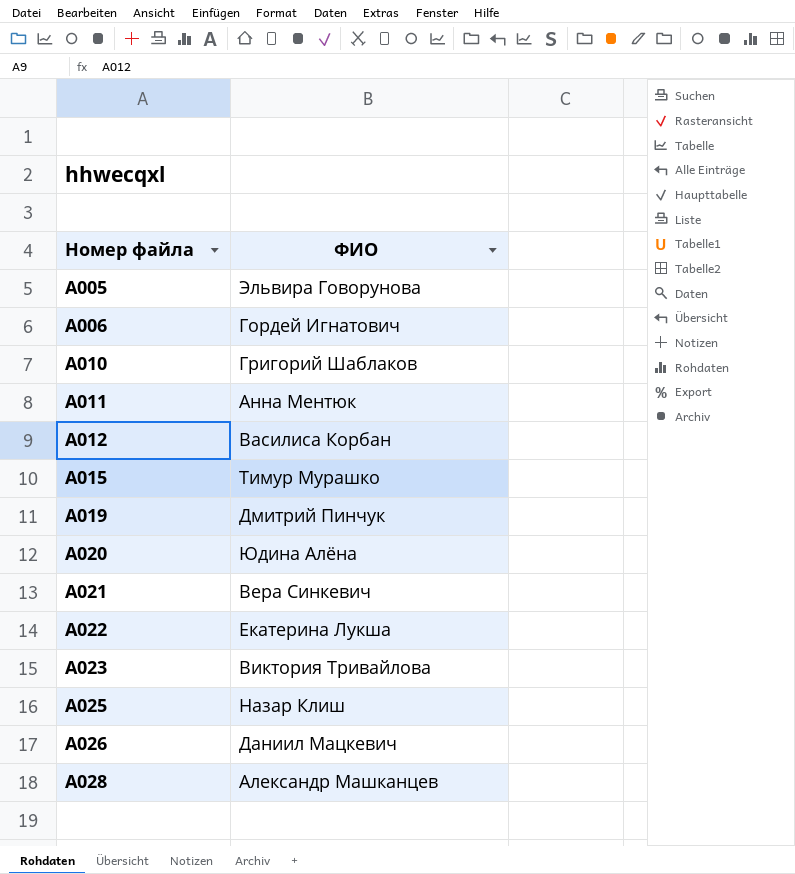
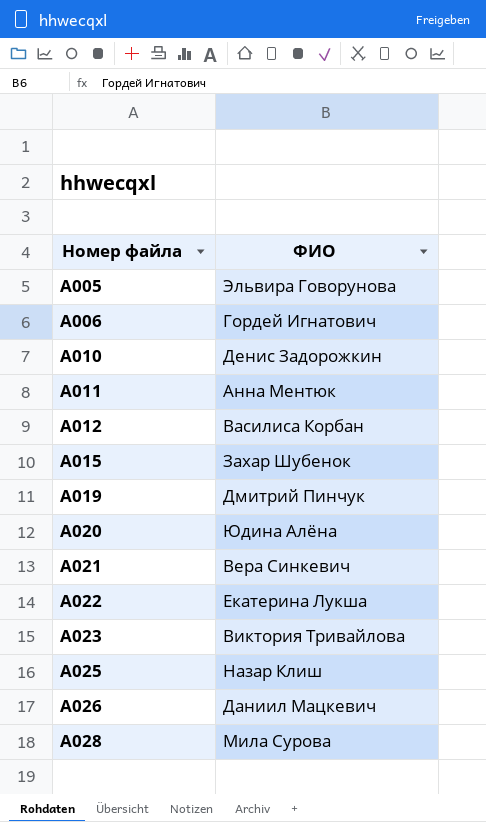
A010 | ФИО: Григорий Шаблаков -> Денис Задорожкин
A015 | ФИО: Тимур Мурашко -> Захар Шубенок
A028 | ФИО: Александр Машканцев -> Мила Сурова

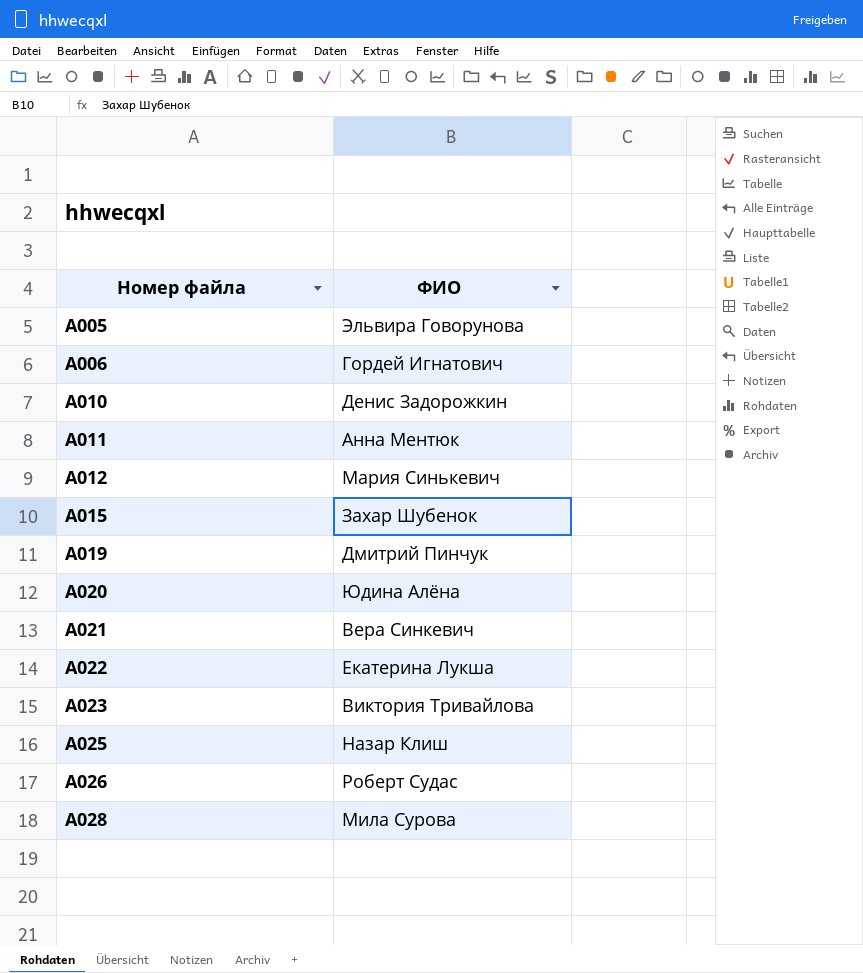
A012 | ФИО: Василиса Корбан -> Мария Синькевич
A026 | ФИО: Даниил Мацкевич -> Роберт Судас

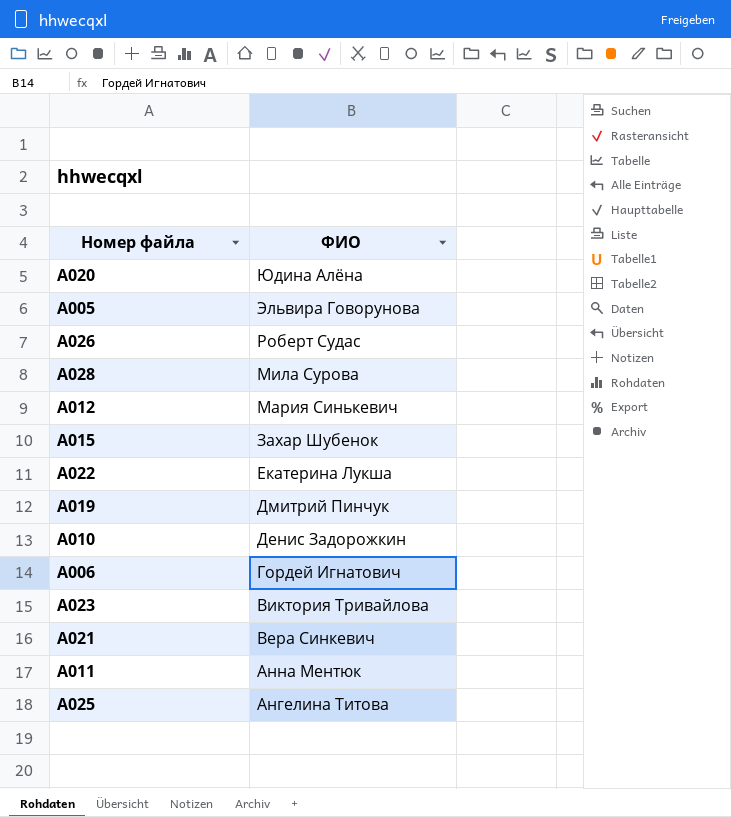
row order: Номер файла ascending -> ФИО descending
A025 | ФИО: Назар Клиш -> Ангелина Титова

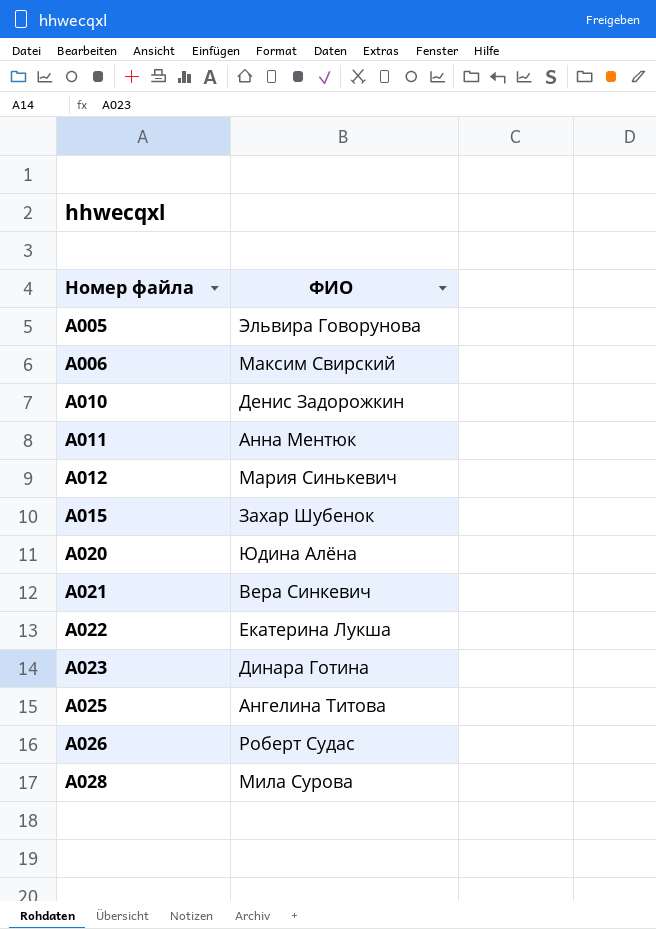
row order: ФИО descending -> Номер файла ascending
row A019: Дмитрий Пинчук -> none
A006 | ФИО: Гордей Игнатович -> Максим Свирский
A023 | ФИО: Виктория Тривайлова -> Динара Готина

